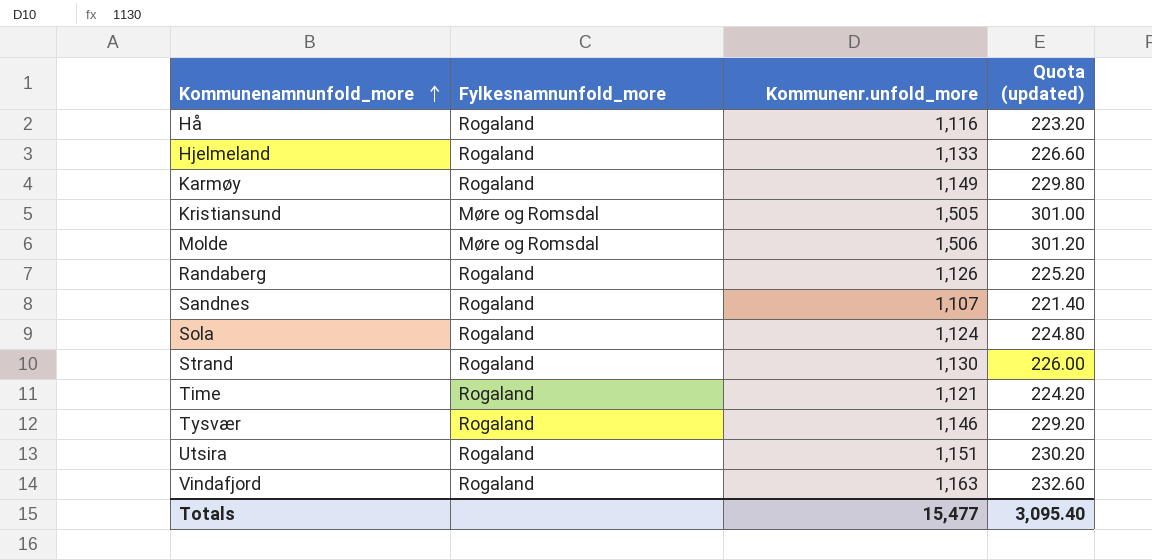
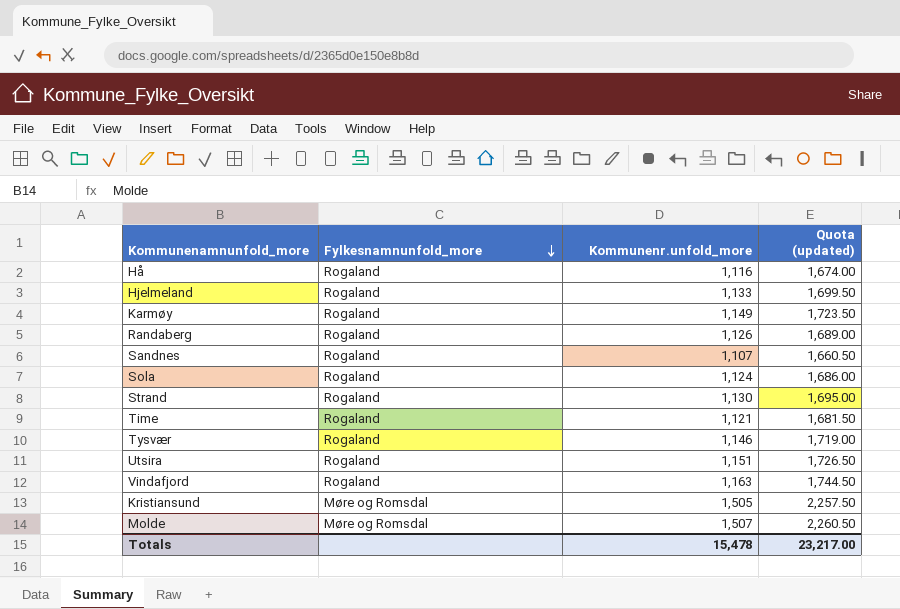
row order: Kommunenamnunfold_more ascending -> Fylkesnamnunfold_more descending
column Quota (updated) | formula: [Kommunenr.unfold_more] * 0.2 -> [Kommunenr.unfold_more] * 1.5
Molde | Kommunenr.unfold_more: 1,506 -> 1,507
Totals | Kommunenr.unfold_more: 15,477 -> 15,478
Totals | Quota (updated): 3,095.40 -> 23,217.00

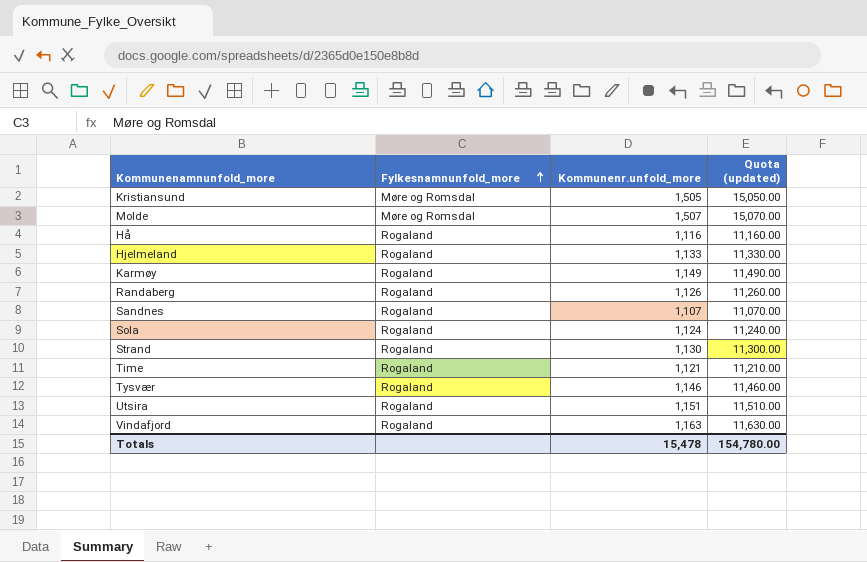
row order: Fylkesnamnunfold_more descending -> Fylkesnamnunfold_more ascending
column Quota (updated) | formula: [Kommunenr.unfold_more] * 1.5 -> [Kommunenr.unfold_more] * 10
Totals | Quota (updated): 23,217.00 -> 154,780.00

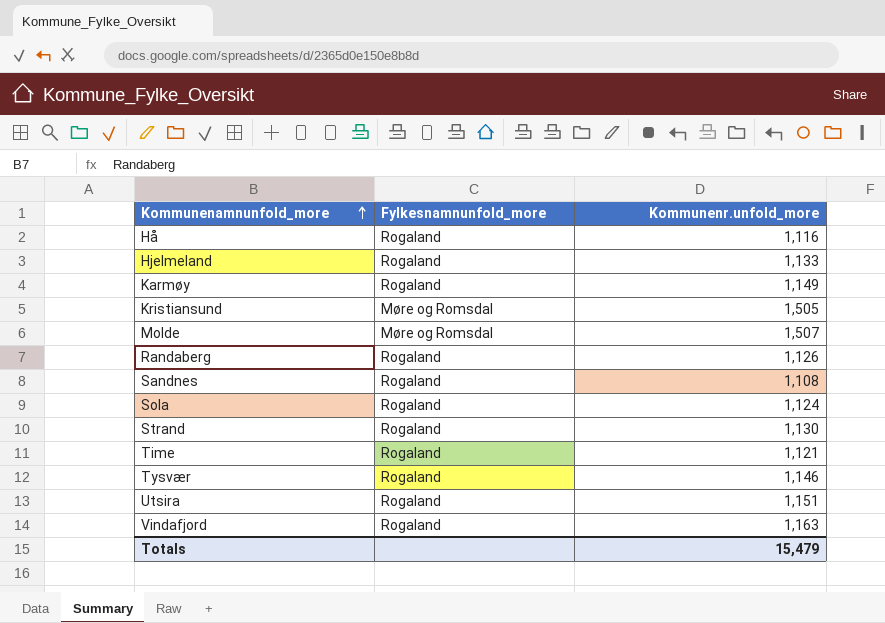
row order: Fylkesnamnunfold_more ascending -> Kommunenamnunfold_more ascending
column Quota (updated) | formula: [Kommunenr.unfold_more] * 10 -> none
Sandnes | Kommunenr.unfold_more: 1,107 -> 1,108
Totals | Kommunenr.unfold_more: 15,478 -> 15,479

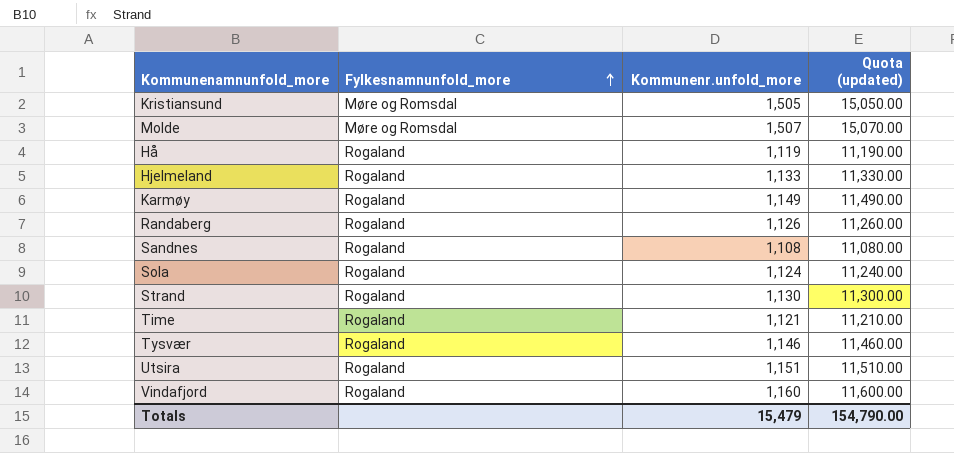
row order: Kommunenamnunfold_more ascending -> Fylkesnamnunfold_more ascending
column Quota (updated) | formula: none -> [Kommunenr.unfold_more] * 10
Hå | Kommunenr.unfold_more: 1,116 -> 1,119
Vindafjord | Kommunenr.unfold_more: 1,163 -> 1,160

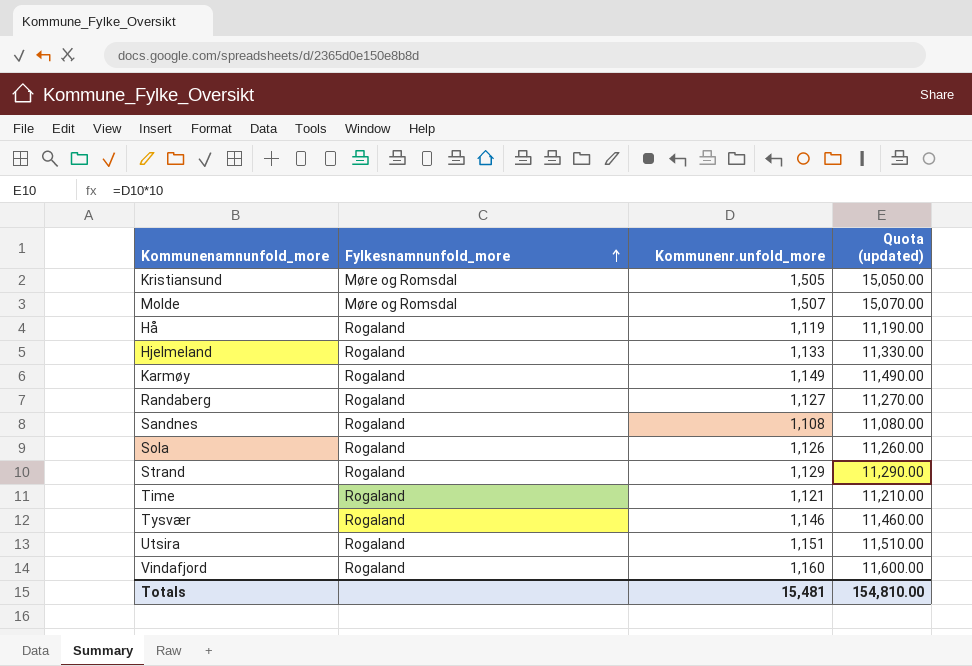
Randaberg | Kommunenr.unfold_more: 1,126 -> 1,127
Randaberg | Quota (updated): 11,260.00 -> 11,270.00
Sola | Kommunenr.unfold_more: 1,124 -> 1,126
Sola | Quota (updated): 11,240.00 -> 11,260.00
Strand | Kommunenr.unfold_more: 1,130 -> 1,129
Strand | Quota (updated): 11,300.00 -> 11,290.00
Totals | Kommunenr.unfold_more: 15,479 -> 15,481
Totals | Quota (updated): 154,790.00 -> 154,810.00

